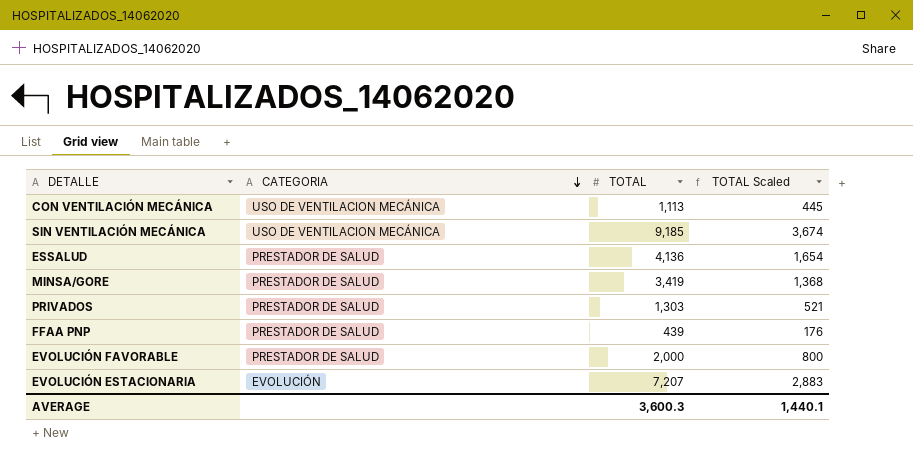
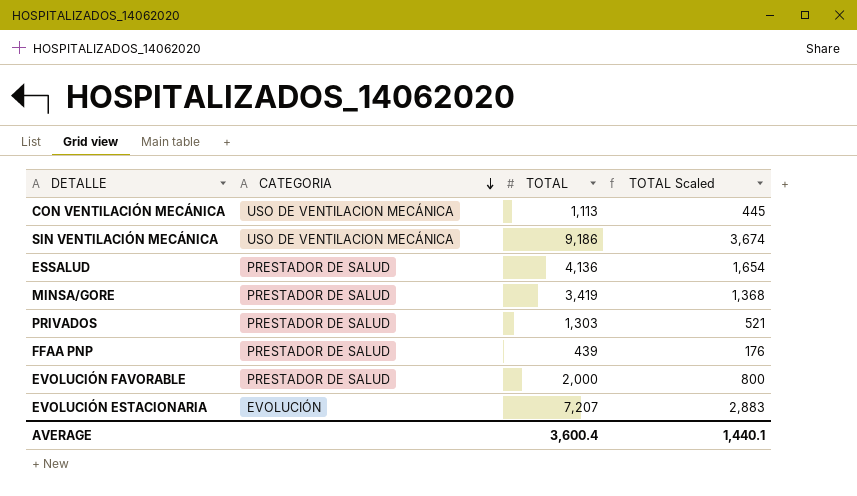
SIN VENTILACIÓN MECÁNICA | TOTAL: 9,185 -> 9,186
AVERAGE | TOTAL: 3,600.3 -> 3,600.4

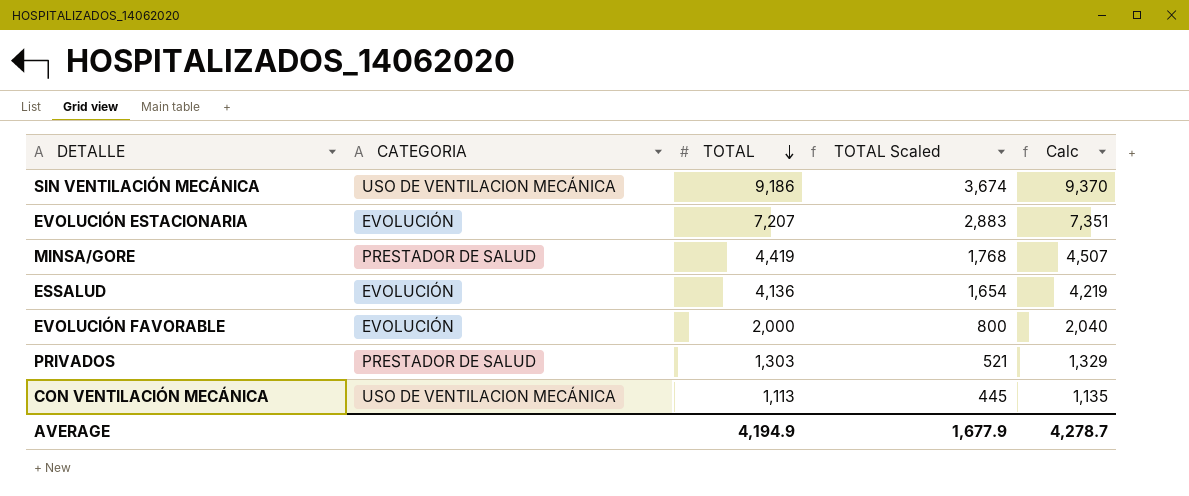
row order: CATEGORIA descending -> TOTAL descending
column Calc | formula: none -> [TOTAL] * 1.02
row FFAA PNP: PRESTADOR DE SALUD | 439 | 176 -> none
MINSA/GORE | TOTAL: 3,419 -> 4,419
MINSA/GORE | TOTAL Scaled: 1,368 -> 1,768
ESSALUD | CATEGORIA: PRESTADOR DE SALUD -> EVOLUCIÓN
EVOLUCIÓN FAVORABLE | CATEGORIA: PRESTADOR DE SALUD -> EVOLUCIÓN
AVERAGE | TOTAL: 3,600.4 -> 4,194.9
AVERAGE | TOTAL Scaled: 1,440.1 -> 1,677.9

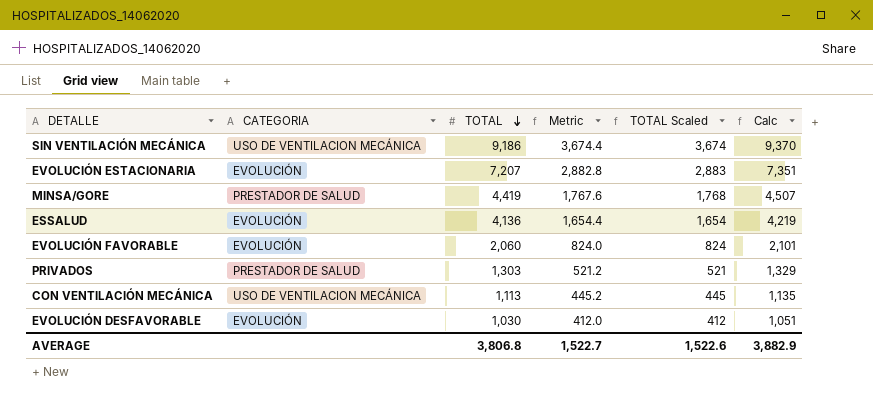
column Metric | formula: none -> [TOTAL] * 0.4
EVOLUCIÓN FAVORABLE | TOTAL: 2,000 -> 2,060
EVOLUCIÓN FAVORABLE | TOTAL Scaled: 800 -> 824
EVOLUCIÓN FAVORABLE | Calc: 2,040 -> 2,101
row EVOLUCIÓN DESFAVORABLE: none -> EVOLUCIÓN | 1,030 | 412.0 | 412 | 1,051
AVERAGE | TOTAL: 4,194.9 -> 3,806.8
AVERAGE | TOTAL Scaled: 1,677.9 -> 1,522.6
AVERAGE | Calc: 4,278.7 -> 3,882.9

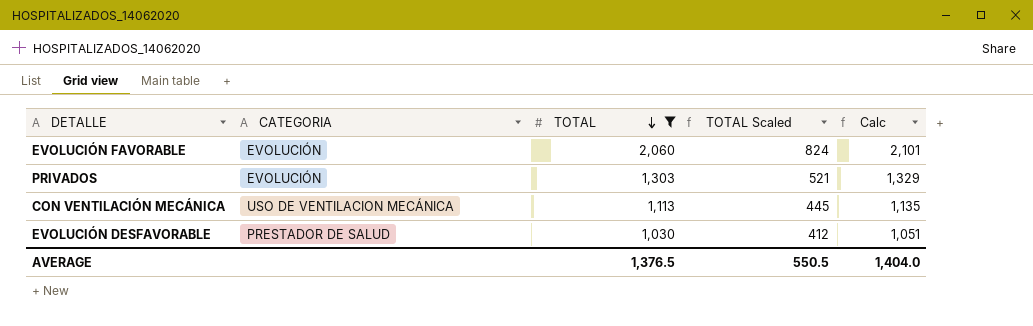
filter: none -> TOTAL <= 2,060
column Metric | formula: [TOTAL] * 0.4 -> none
PRIVADOS | CATEGORIA: PRESTADOR DE SALUD -> EVOLUCIÓN
EVOLUCIÓN DESFAVORABLE | CATEGORIA: EVOLUCIÓN -> PRESTADOR DE SALUD
AVERAGE | TOTAL: 3,806.8 -> 1,376.5
AVERAGE | TOTAL Scaled: 1,522.6 -> 550.5
AVERAGE | Calc: 3,882.9 -> 1,404.0

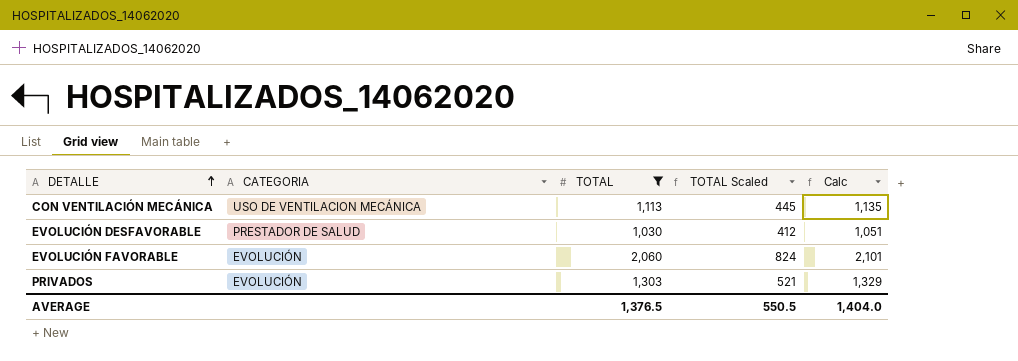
row order: TOTAL descending -> DETALLE ascending

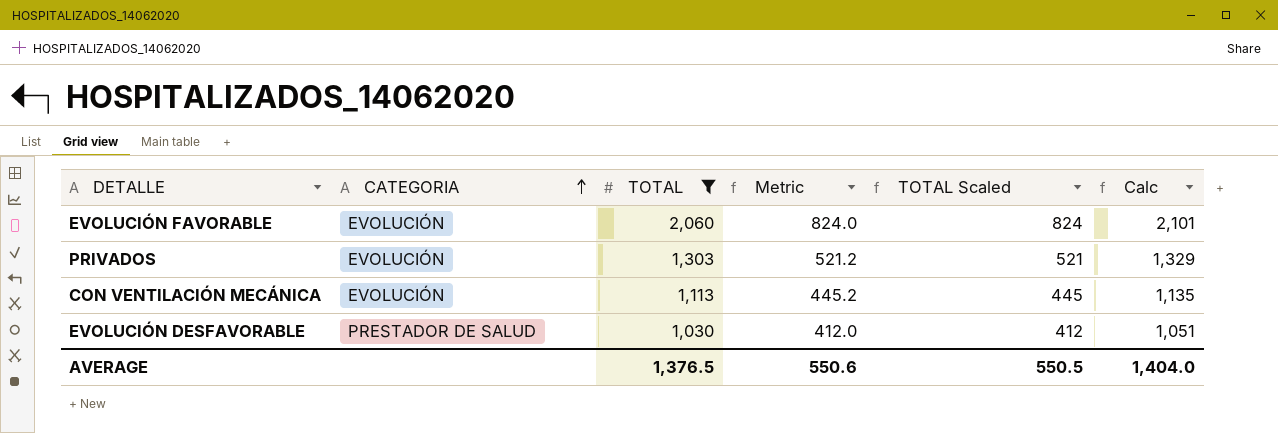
row order: DETALLE ascending -> CATEGORIA ascending
column Metric | formula: none -> [TOTAL] * 0.4
CON VENTILACIÓN MECÁNICA | CATEGORIA: USO DE VENTILACION MECÁNICA -> EVOLUCIÓN

